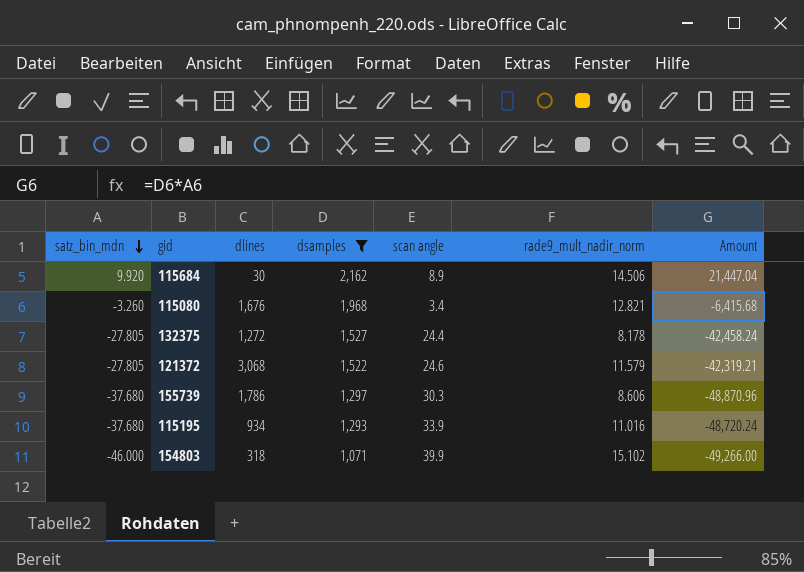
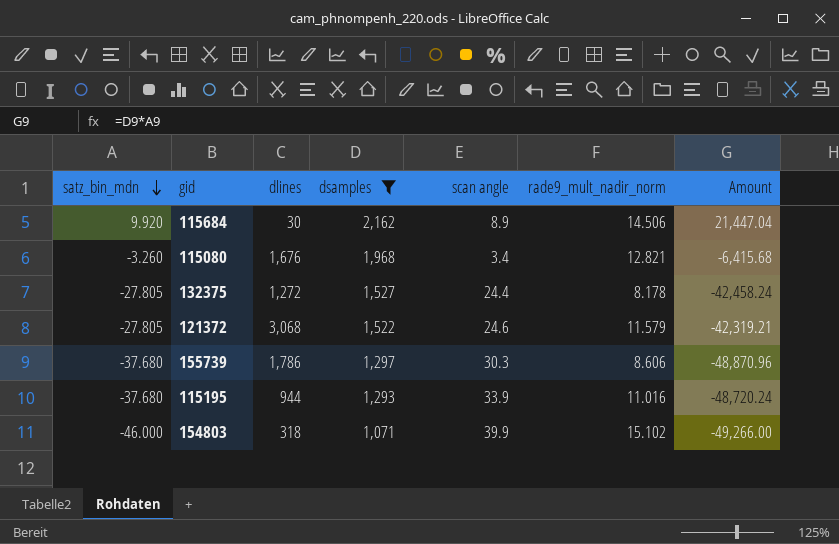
115195 | dlines: 934 -> 944

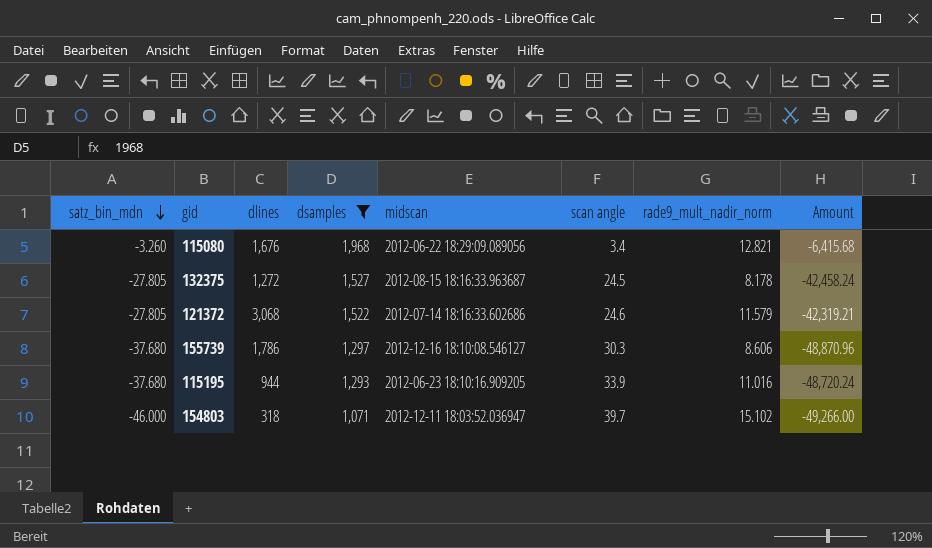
column midscan | position: none -> 5
row 115684: 9.920 | 30 | 2,162 | 8.9 | 14.506 | 21,447.04 -> none
132375 | scan angle: 24.4 -> 24.5
154803 | scan angle: 39.9 -> 39.7

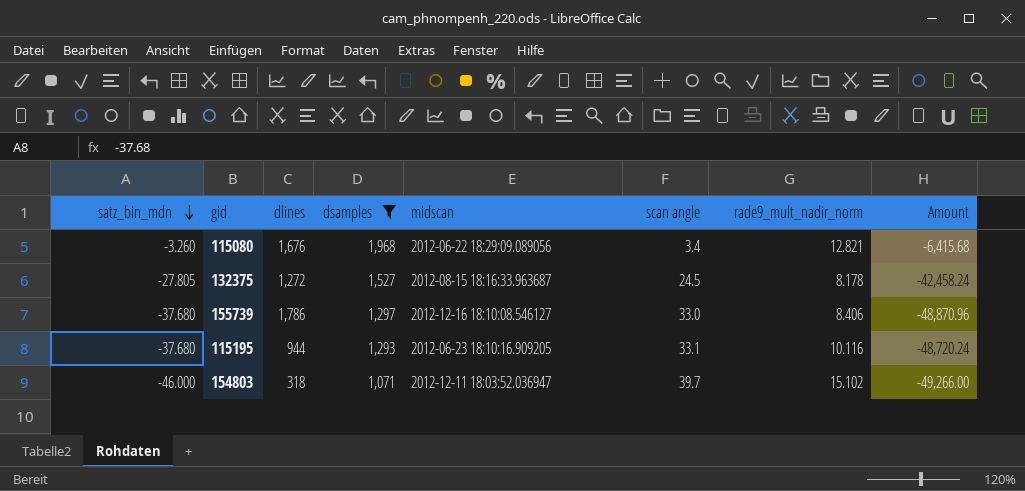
row 121372: -27.805 | 3,068 | 1,522 | 2012-07-14 18:16:33.602686 | 24.6 | 11.579 | -42,319.21 -> none
155739 | scan angle: 30.3 -> 33.0
155739 | rade9_mult_nadir_norm: 8.606 -> 8.406
115195 | scan angle: 33.9 -> 33.1
115195 | rade9_mult_nadir_norm: 11.016 -> 10.116

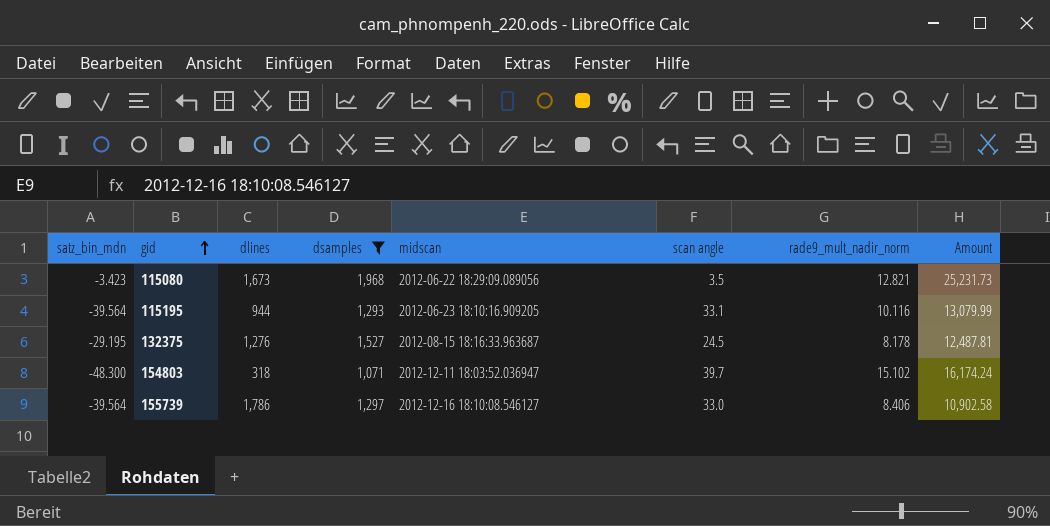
row order: satz_bin_mdn descending -> gid ascending
column Amount | formula: [satz_bin_mdn] * [dsamples] -> [dsamples] * [rade9_mult_nadir_norm]
115080 | satz_bin_mdn: -3.260 -> -3.423
115080 | dlines: 1,676 -> 1,673
115080 | scan angle: 3.4 -> 3.5
115195 | satz_bin_mdn: -37.680 -> -39.564
132375 | satz_bin_mdn: -27.805 -> -29.195
132375 | dlines: 1,272 -> 1,276
154803 | satz_bin_mdn: -46.000 -> -48.300
155739 | satz_bin_mdn: -37.680 -> -39.564

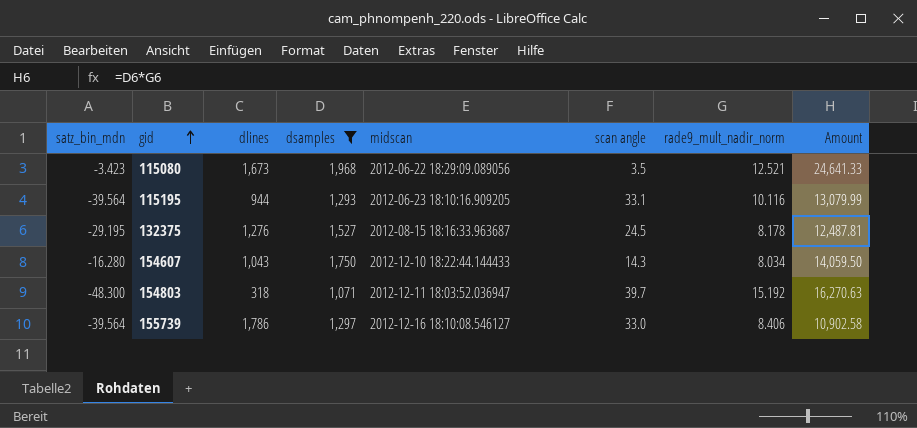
115080 | rade9_mult_nadir_norm: 12.821 -> 12.521
115080 | Amount: 25,231.73 -> 24,641.33
row 154607: none -> -16.280 | 1,043 | 1,750 | 2012-12-10 18:22:44.144433 | 14.3 | 8.034 | 14,059.50
154803 | rade9_mult_nadir_norm: 15.102 -> 15.192
154803 | Amount: 16,174.24 -> 16,270.63

